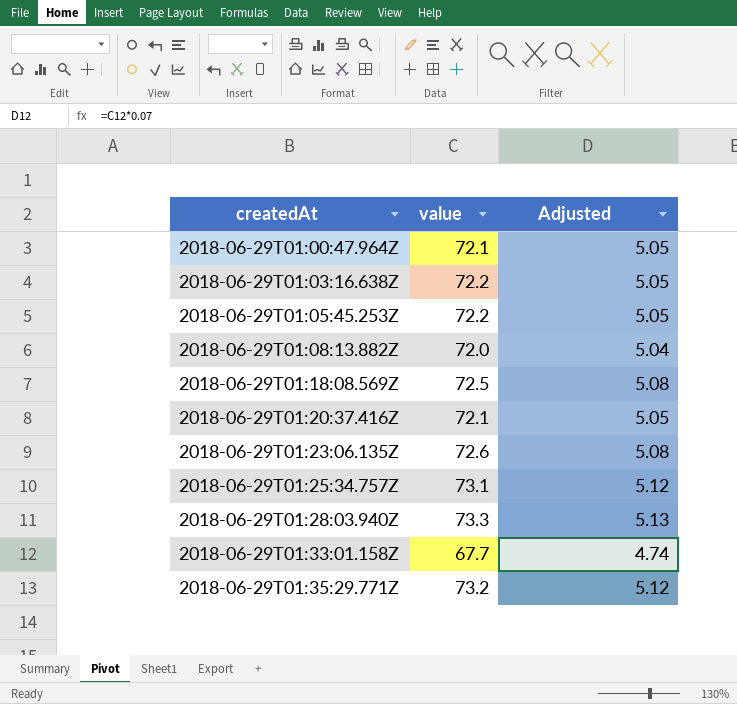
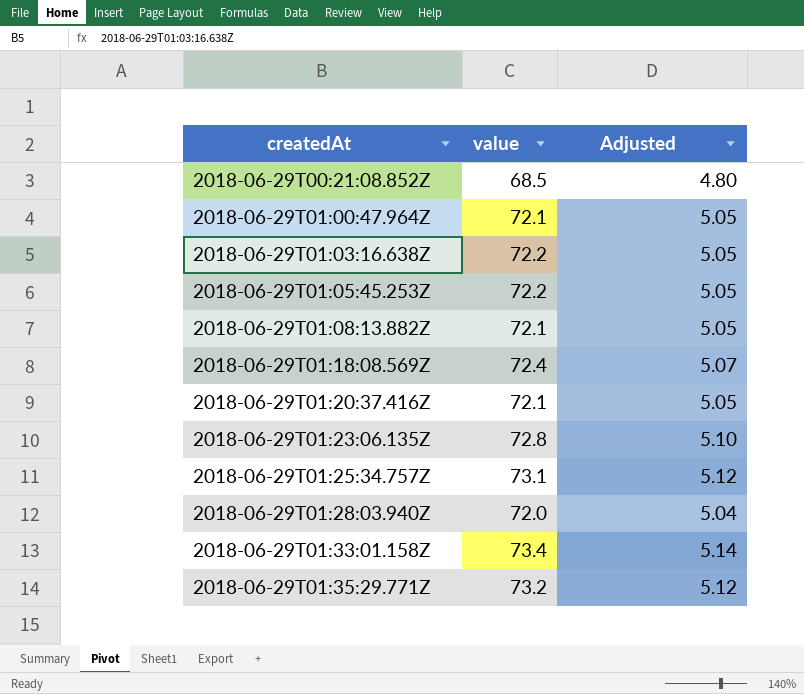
row 2018-06-29T00:21:08.852Z: none -> 68.5 | 4.80
2018-06-29T01:08:13.882Z | value: 72.0 -> 72.1
2018-06-29T01:08:13.882Z | Adjusted: 5.04 -> 5.05
2018-06-29T01:18:08.569Z | value: 72.5 -> 72.4
2018-06-29T01:18:08.569Z | Adjusted: 5.08 -> 5.07
2018-06-29T01:23:06.135Z | value: 72.6 -> 72.8
2018-06-29T01:23:06.135Z | Adjusted: 5.08 -> 5.10
2018-06-29T01:28:03.940Z | value: 73.3 -> 72.0
2018-06-29T01:28:03.940Z | Adjusted: 5.13 -> 5.04
2018-06-29T01:33:01.158Z | value: 67.7 -> 73.4
2018-06-29T01:33:01.158Z | Adjusted: 4.74 -> 5.14

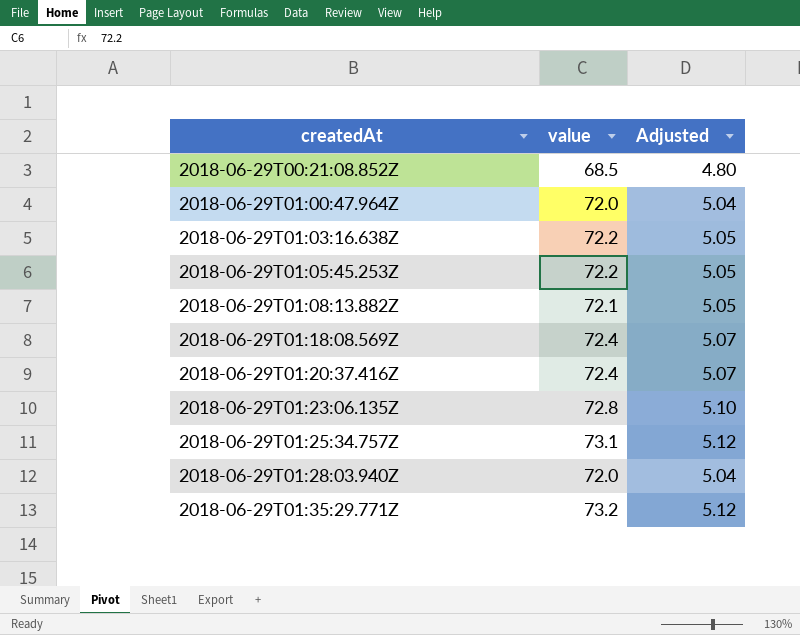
row 2018-06-29T01:33:01.158Z: 73.4 | 5.14 -> none
2018-06-29T01:00:47.964Z | value: 72.1 -> 72.0
2018-06-29T01:00:47.964Z | Adjusted: 5.05 -> 5.04
2018-06-29T01:20:37.416Z | value: 72.1 -> 72.4
2018-06-29T01:20:37.416Z | Adjusted: 5.05 -> 5.07

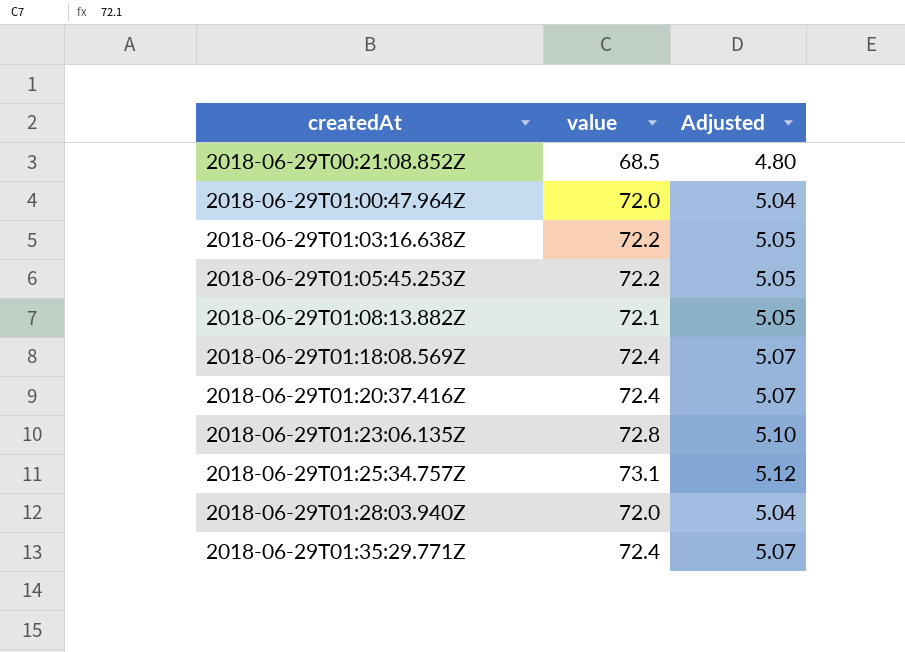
2018-06-29T01:35:29.771Z | value: 73.2 -> 72.4
2018-06-29T01:35:29.771Z | Adjusted: 5.12 -> 5.07

